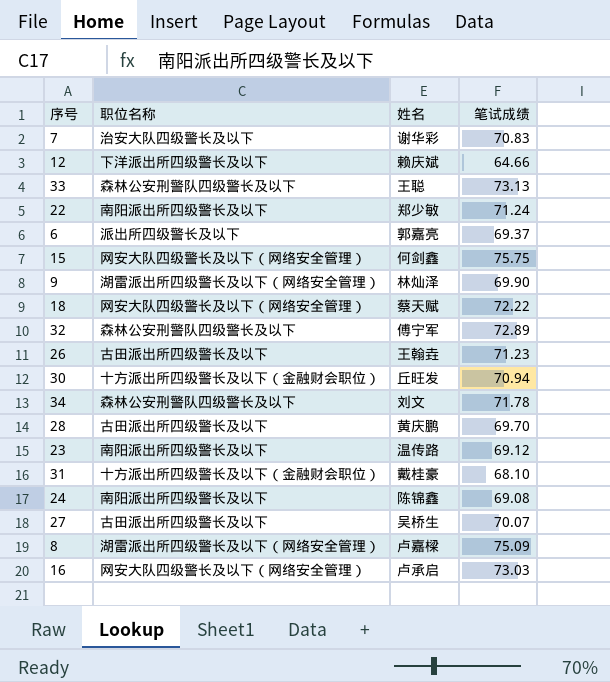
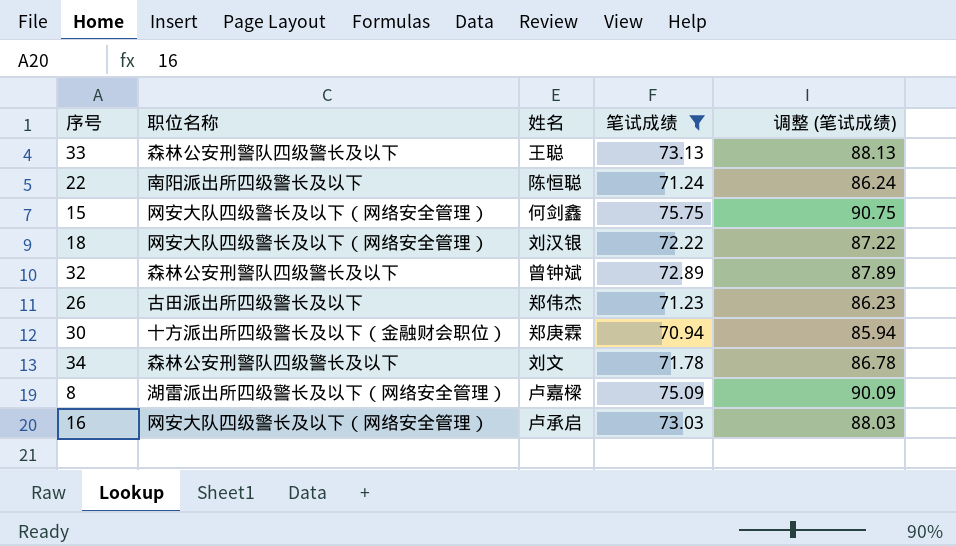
filter: none -> 笔试成绩 >= 70.94
column 调整 (笔试成绩) | formula: none -> [笔试成绩] + 15
22 | 姓名: 郑少敏 -> 陈恒聪
18 | 姓名: 蔡天赋 -> 刘汉银
32 | 姓名: 傅宁军 -> 曾钟斌
26 | 姓名: 王翰垚 -> 郑伟杰
30 | 姓名: 丘旺发 -> 郑庚霖

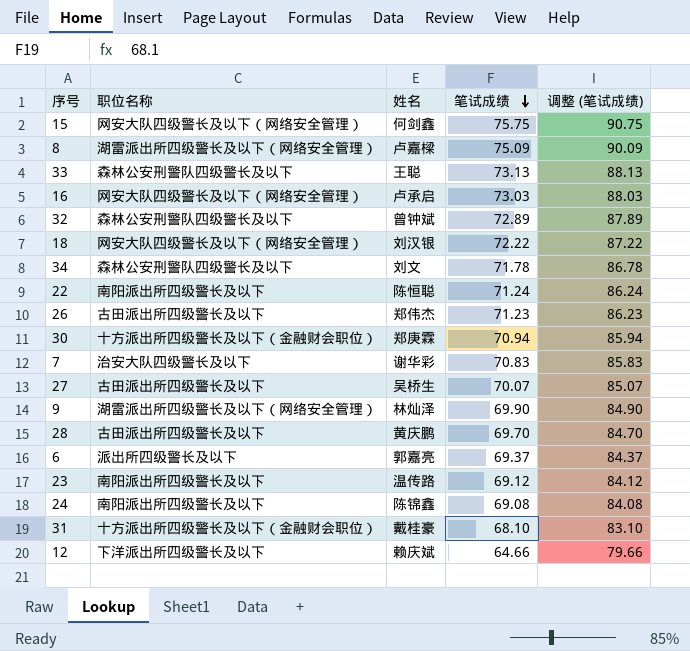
filter: 笔试成绩 >= 70.94 -> none
row order: none -> 笔试成绩 descending

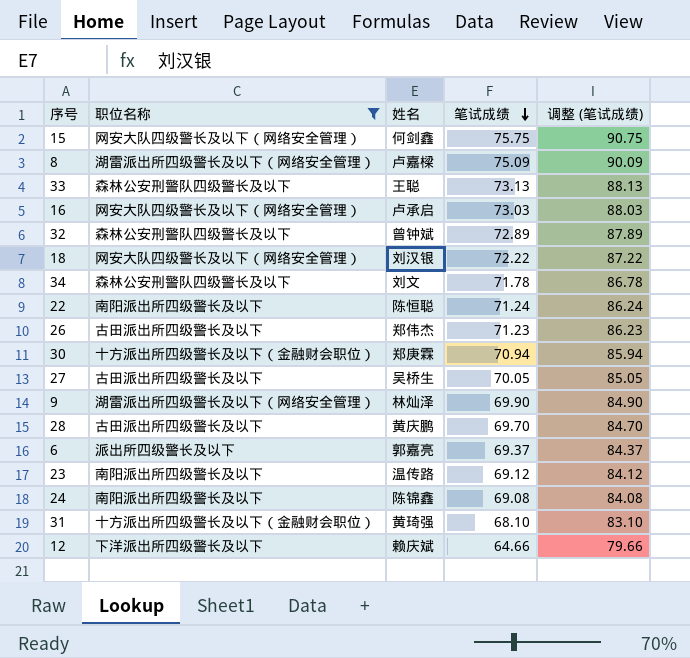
filter: none -> 职位名称 != 治安大队四级警长及以下
27 | 笔试成绩: 70.07 -> 70.05
27 | 调整 (笔试成绩): 85.07 -> 85.05
31 | 姓名: 戴桂豪 -> 黄琦强

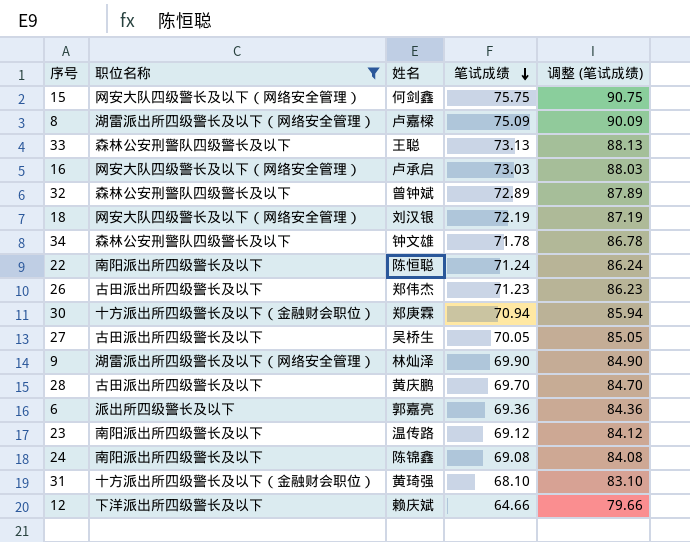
18 | 笔试成绩: 72.22 -> 72.19
18 | 调整 (笔试成绩): 87.22 -> 87.19
34 | 姓名: 刘文 -> 钟文雄
6 | 笔试成绩: 69.37 -> 69.36
6 | 调整 (笔试成绩): 84.37 -> 84.36

